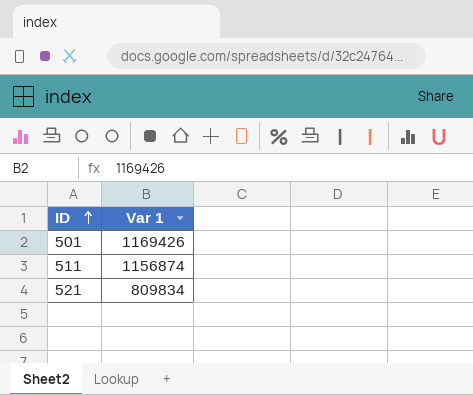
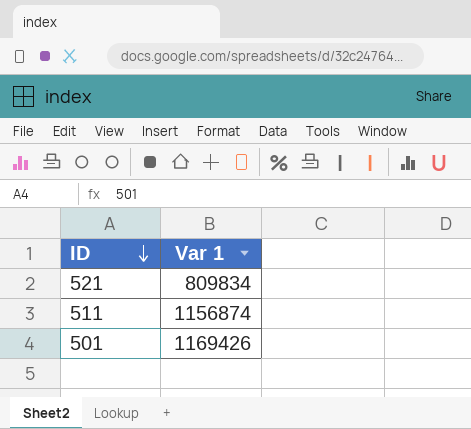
row order: ID ascending -> ID descending

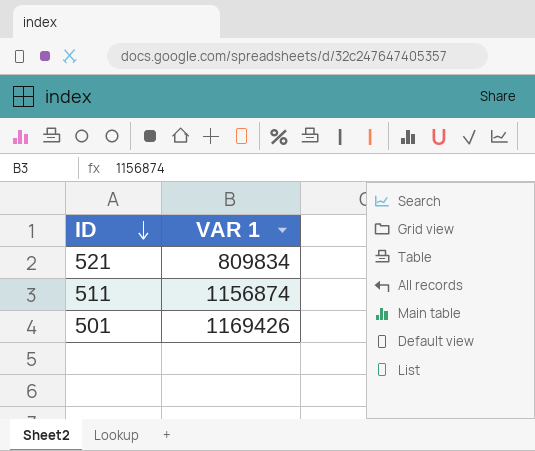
column name: Var 1 -> VAR 1

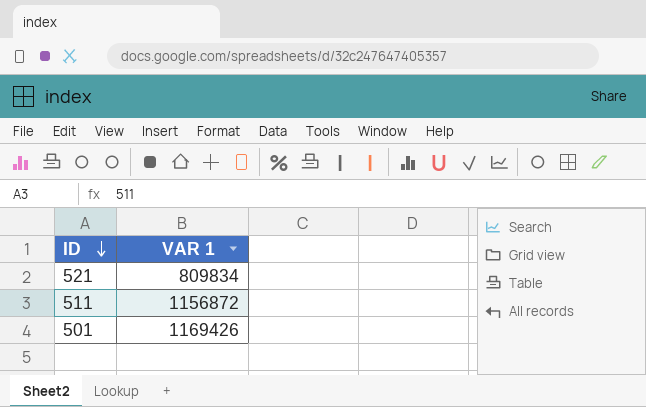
511 | VAR 1: 1156874 -> 1156872

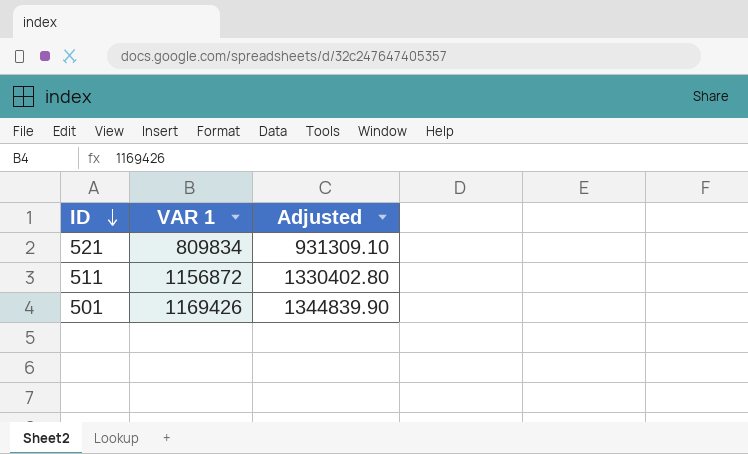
column Adjusted | formula: none -> [VAR 1] * 1.15

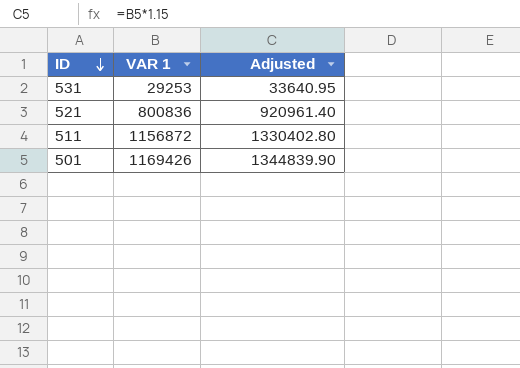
row 531: none -> 29253 | 33640.95
521 | VAR 1: 809834 -> 800836
521 | Adjusted: 931309.10 -> 920961.40

